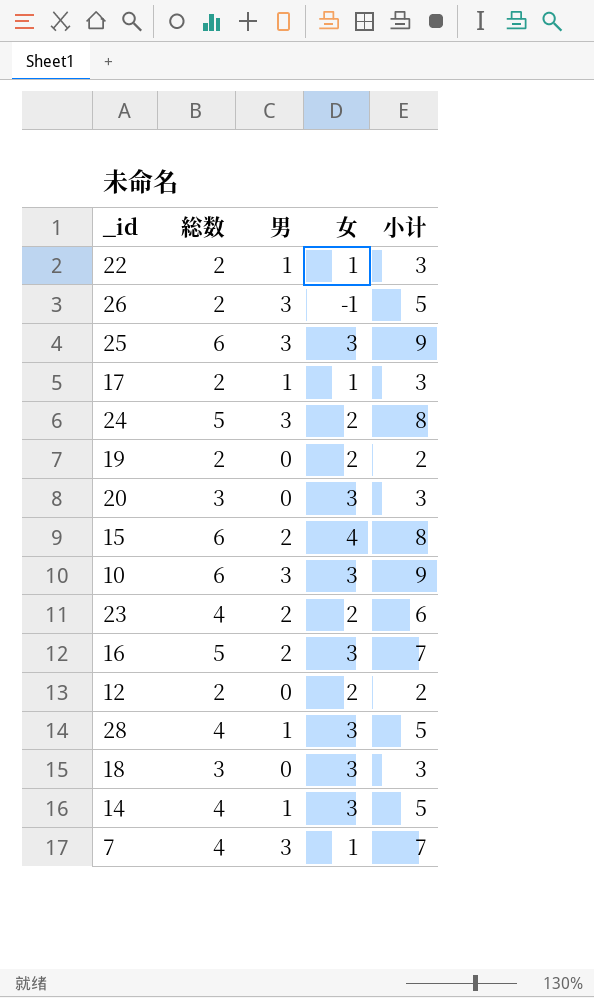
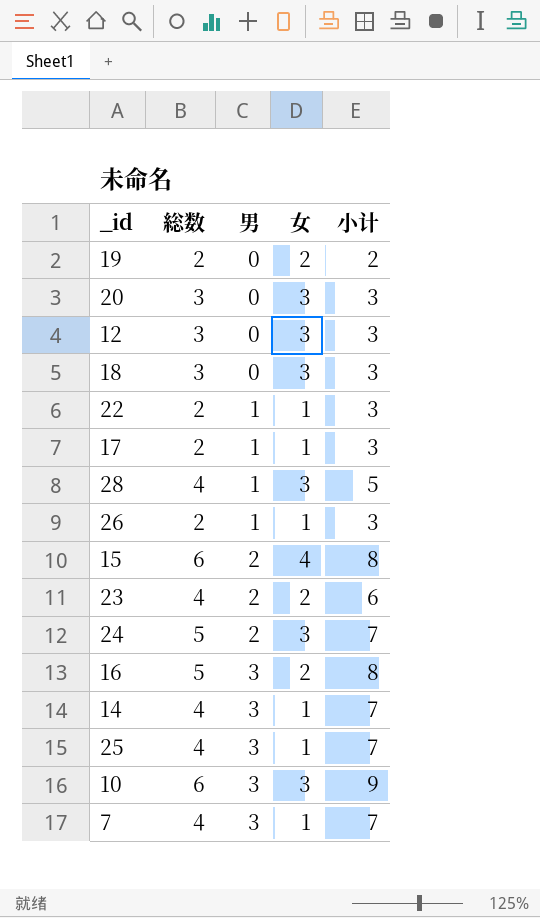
row order: none -> 男 ascending
12 | 総数: 2 -> 3
12 | 女: 2 -> 3
12 | 小计: 2 -> 3
26 | 男: 3 -> 1
26 | 女: -1 -> 1
26 | 小计: 5 -> 3
24 | 男: 3 -> 2
24 | 女: 2 -> 3
24 | 小计: 8 -> 7
16 | 男: 2 -> 3
16 | 女: 3 -> 2
16 | 小计: 7 -> 8
14 | 男: 1 -> 3
14 | 女: 3 -> 1
14 | 小计: 5 -> 7
25 | 総数: 6 -> 4
25 | 女: 3 -> 1
25 | 小计: 9 -> 7

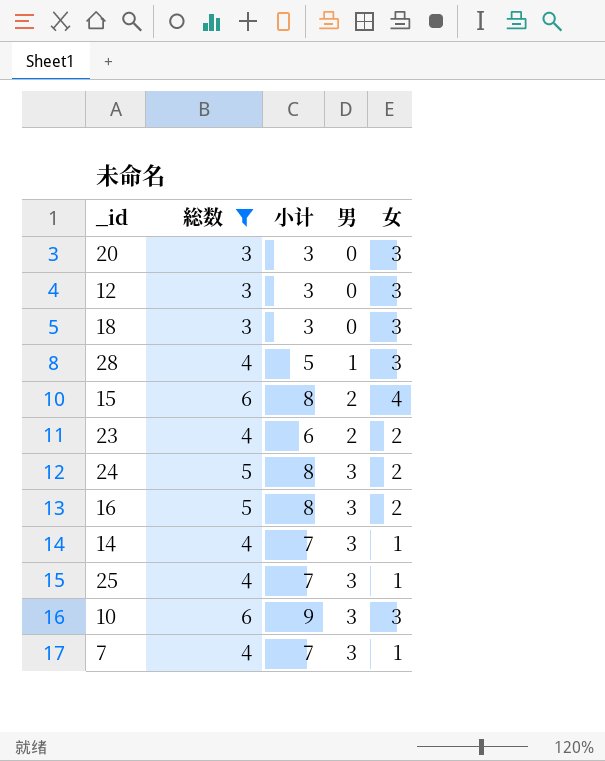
filter: none -> 総数 != 2
column 小计 | position: 5 -> 3
24 | 小计: 7 -> 8
24 | 男: 2 -> 3
24 | 女: 3 -> 2

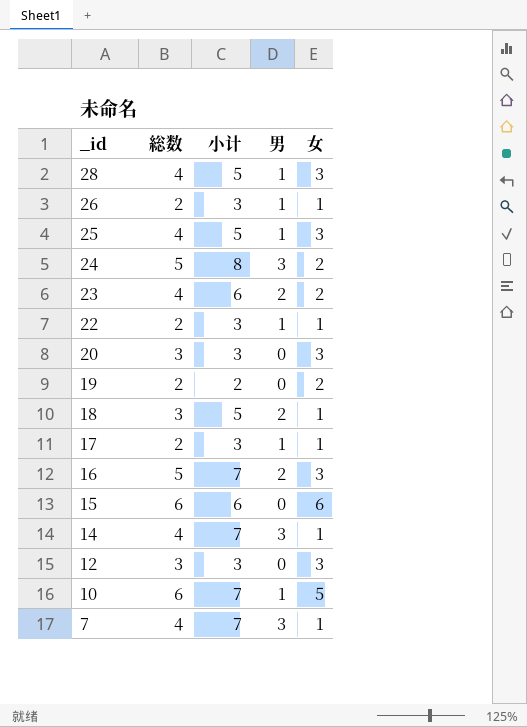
filter: 総数 != 2 -> none
row order: 男 ascending -> _id descending
25 | 小计: 7 -> 5
25 | 男: 3 -> 1
25 | 女: 1 -> 3
18 | 小计: 3 -> 5
18 | 男: 0 -> 2
18 | 女: 3 -> 1
16 | 小计: 8 -> 7
16 | 男: 3 -> 2
16 | 女: 2 -> 3
15 | 小计: 8 -> 6
15 | 男: 2 -> 0
15 | 女: 4 -> 6
10 | 小计: 9 -> 7
10 | 男: 3 -> 1
10 | 女: 3 -> 5

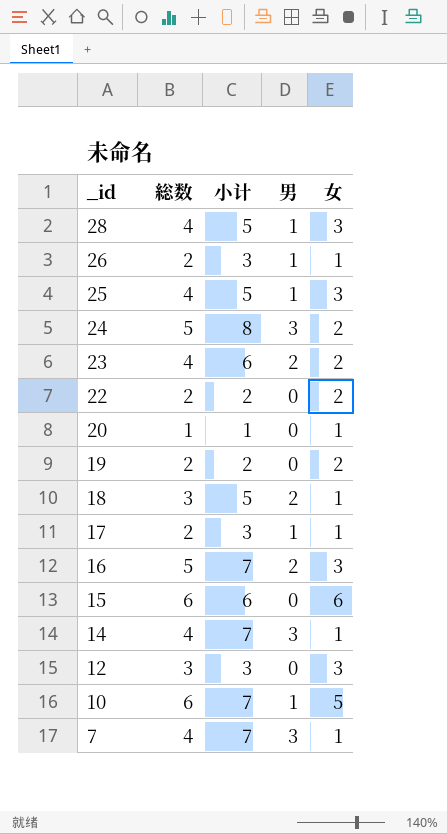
22 | 小计: 3 -> 2
22 | 男: 1 -> 0
22 | 女: 1 -> 2
20 | 総数: 3 -> 1
20 | 小计: 3 -> 1
20 | 女: 3 -> 1

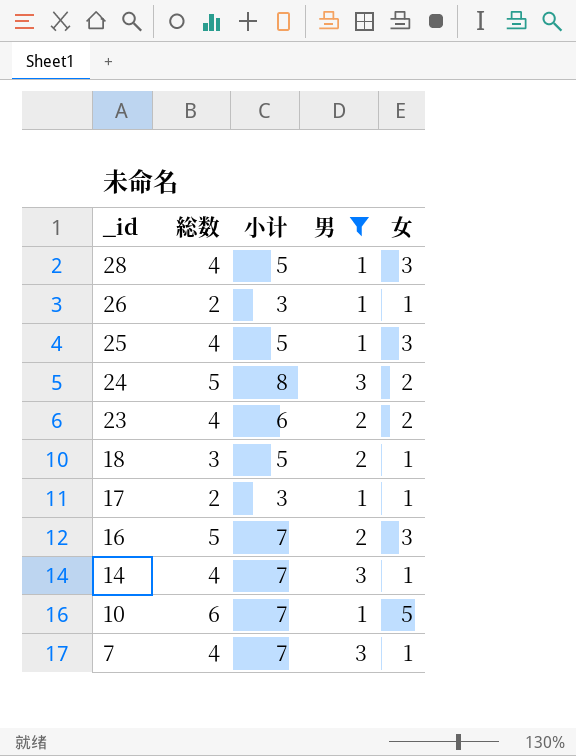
filter: none -> 男 != 0

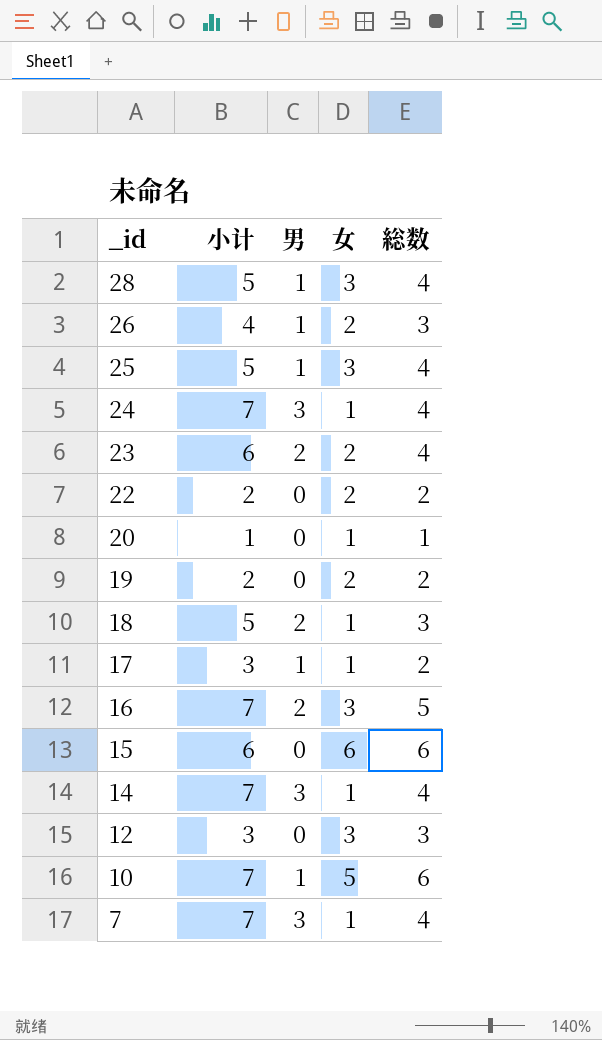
filter: 男 != 0 -> none
column 総数 | position: 2 -> 5
26 | 小计: 3 -> 4
26 | 女: 1 -> 2
26 | 総数: 2 -> 3
24 | 小计: 8 -> 7
24 | 女: 2 -> 1
24 | 総数: 5 -> 4

